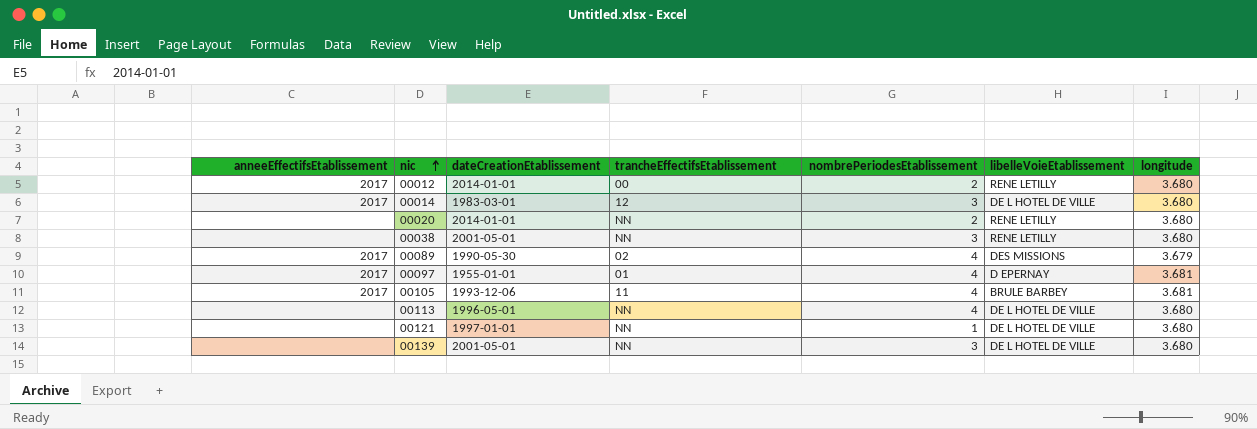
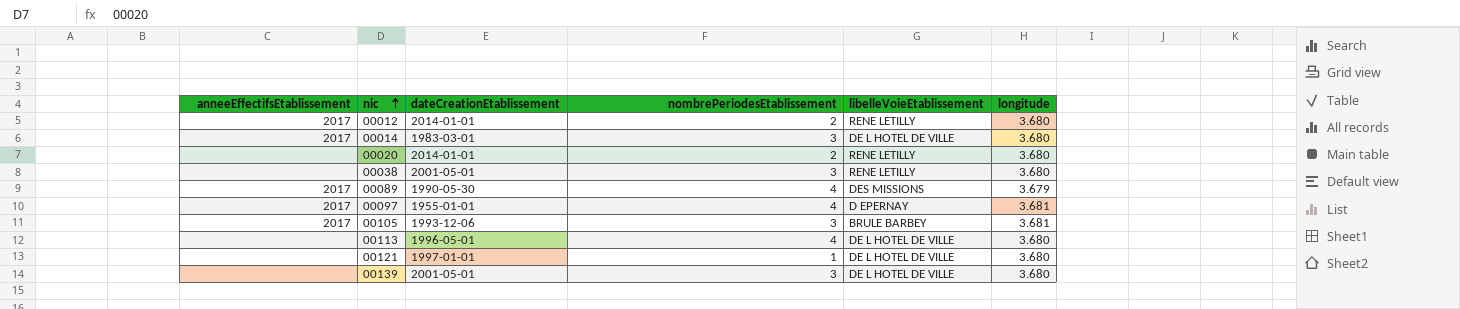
column trancheEffectifsEtablissement | position: 4 -> none
00105 | nombrePeriodesEtablissement: 4 -> 3

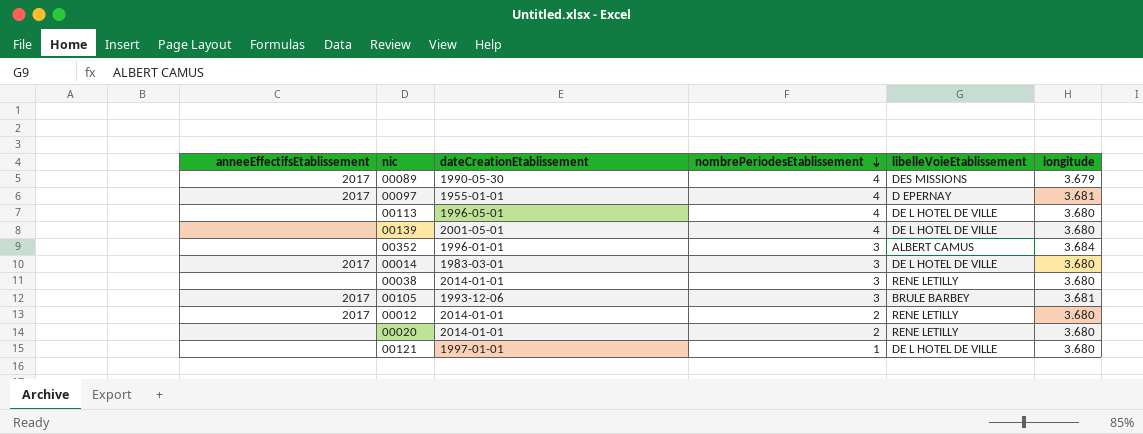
row order: nic ascending -> nombrePeriodesEtablissement descending
00139 | nombrePeriodesEtablissement: 3 -> 4
row 00352: none -> none | 1996-01-01 | 3 | ALBERT CAMUS | 3.684
00038 | dateCreationEtablissement: 2001-05-01 -> 2014-01-01

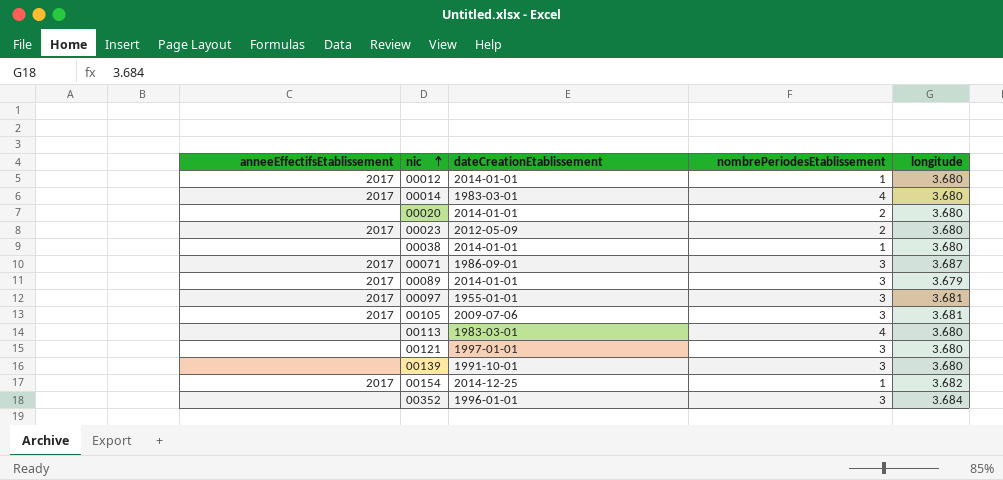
row order: nombrePeriodesEtablissement descending -> nic ascending
column libelleVoieEtablissement | position: 5 -> none
00012 | nombrePeriodesEtablissement: 2 -> 1
00014 | nombrePeriodesEtablissement: 3 -> 4
row 00023: none -> 2017 | 2012-05-09 | 2 | 3.680
00038 | nombrePeriodesEtablissement: 3 -> 1
row 00071: none -> 2017 | 1986-09-01 | 3 | 3.687
00089 | dateCreationEtablissement: 1990-05-30 -> 2014-01-01
00089 | nombrePeriodesEtablissement: 4 -> 3
00097 | nombrePeriodesEtablissement: 4 -> 3
00105 | dateCreationEtablissement: 1993-12-06 -> 2009-07-06
00113 | dateCreationEtablissement: 1996-05-01 -> 1983-03-01
00121 | nombrePeriodesEtablissement: 1 -> 3
00139 | dateCreationEtablissement: 2001-05-01 -> 1991-10-01
00139 | nombrePeriodesEtablissement: 4 -> 3
row 00154: none -> 2017 | 2014-12-25 | 1 | 3.682

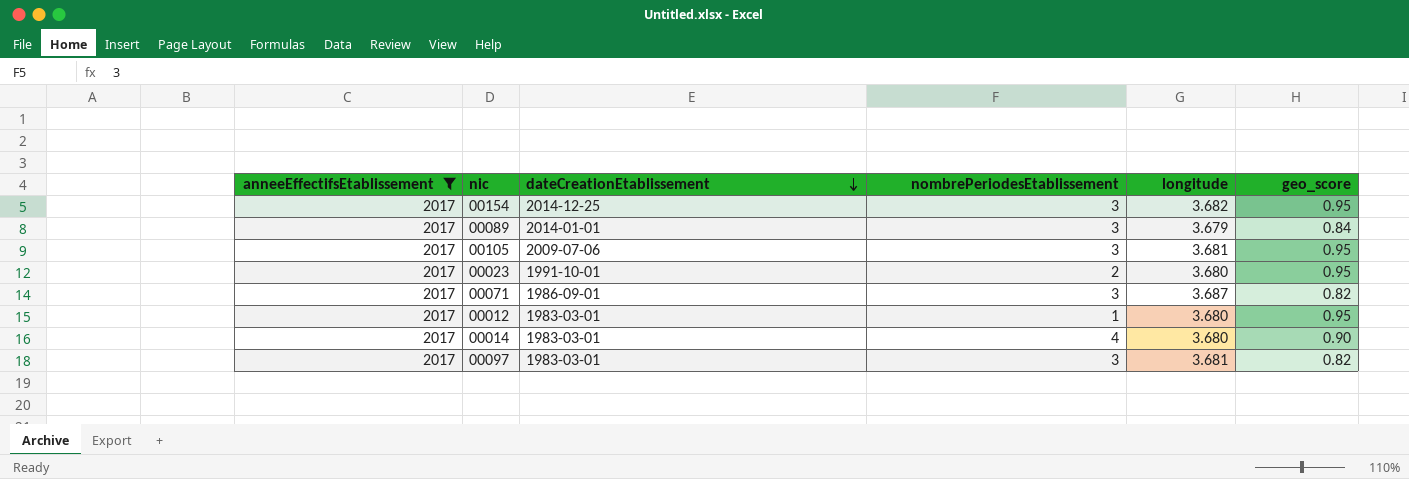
filter: none -> anneeEffectifsEtablissement = 2017
row order: nic ascending -> dateCreationEtablissement descending
column geo_score | position: none -> 6
00154 | nombrePeriodesEtablissement: 1 -> 3
00023 | dateCreationEtablissement: 2012-05-09 -> 1991-10-01
00012 | dateCreationEtablissement: 2014-01-01 -> 1983-03-01
00097 | dateCreationEtablissement: 1955-01-01 -> 1983-03-01

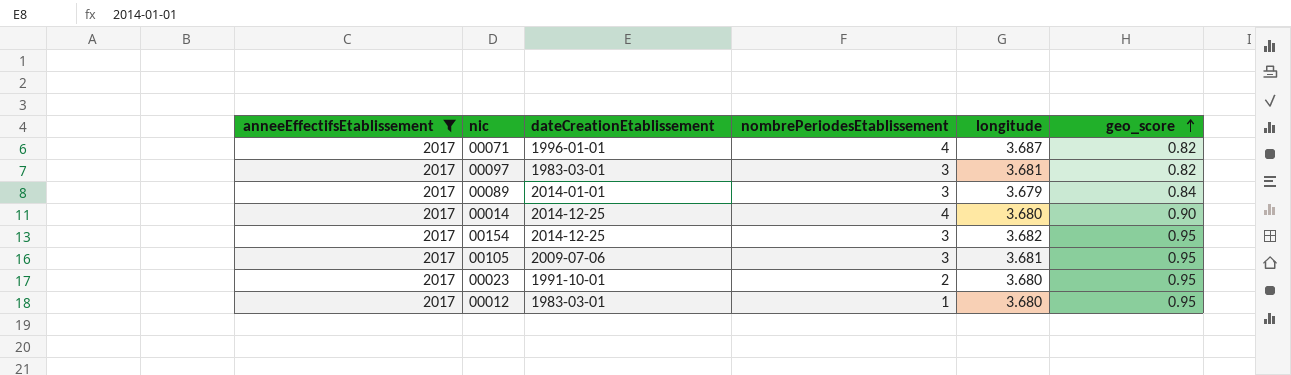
row order: dateCreationEtablissement descending -> geo_score ascending
00071 | dateCreationEtablissement: 1986-09-01 -> 1996-01-01
00071 | nombrePeriodesEtablissement: 3 -> 4
00014 | dateCreationEtablissement: 1983-03-01 -> 2014-12-25

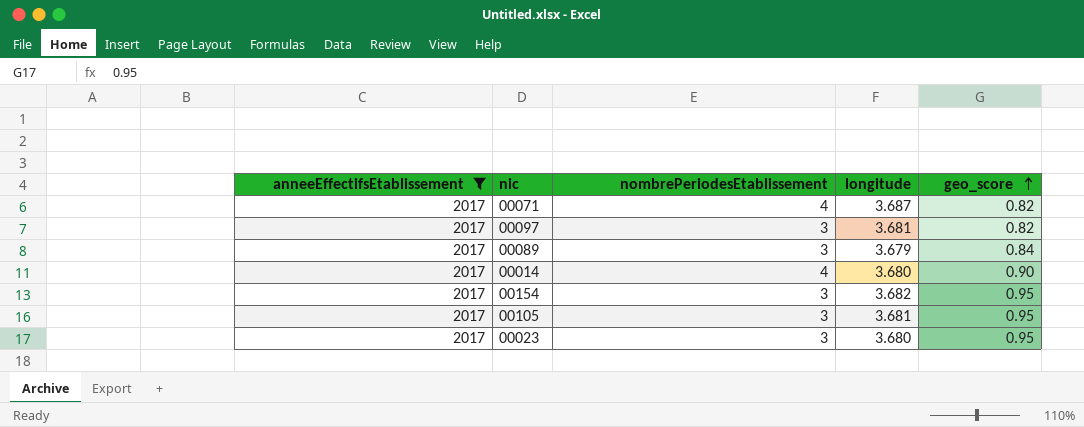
column dateCreationEtablissement | position: 3 -> none
row 00012: 2017 | 1983-03-01 | 1 | 3.680 | 0.95 -> none
00023 | nombrePeriodesEtablissement: 2 -> 3

